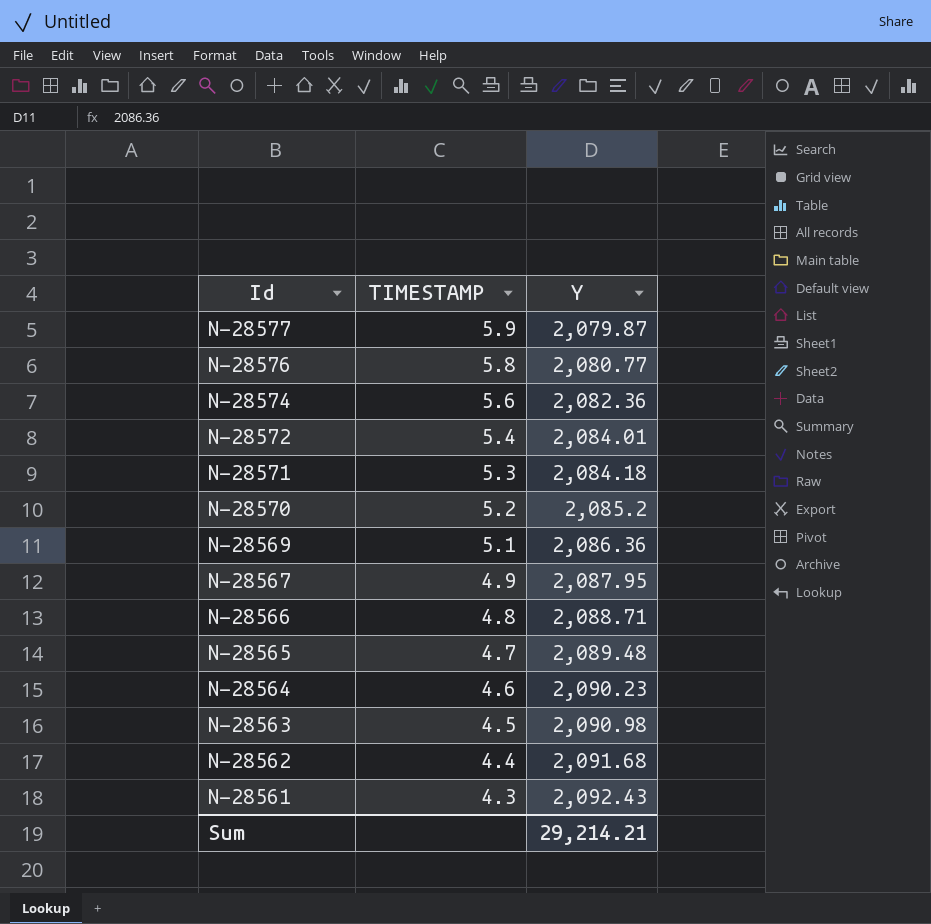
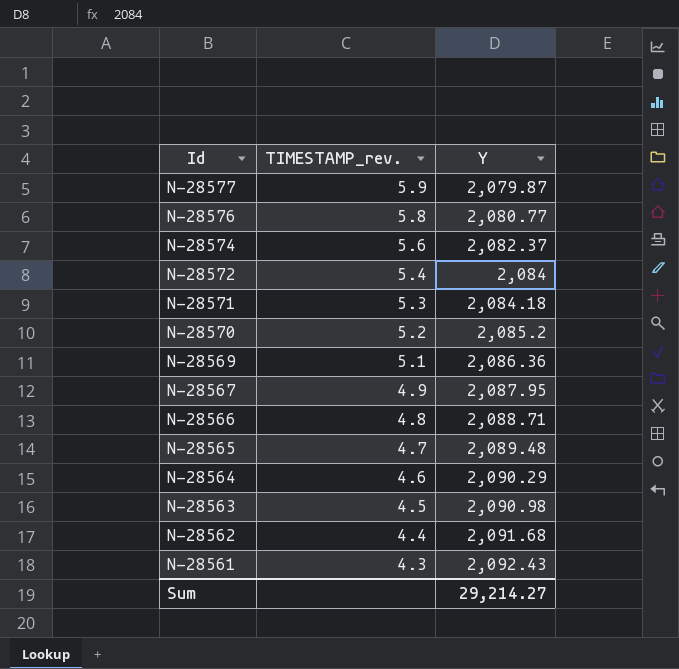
column name: TIMESTAMP -> TIMESTAMP_rev.
N-28574 | Y: 2,082.36 -> 2,082.37
N-28572 | Y: 2,084.01 -> 2,084
N-28564 | Y: 2,090.23 -> 2,090.29
Sum | Y: 29,214.21 -> 29,214.27

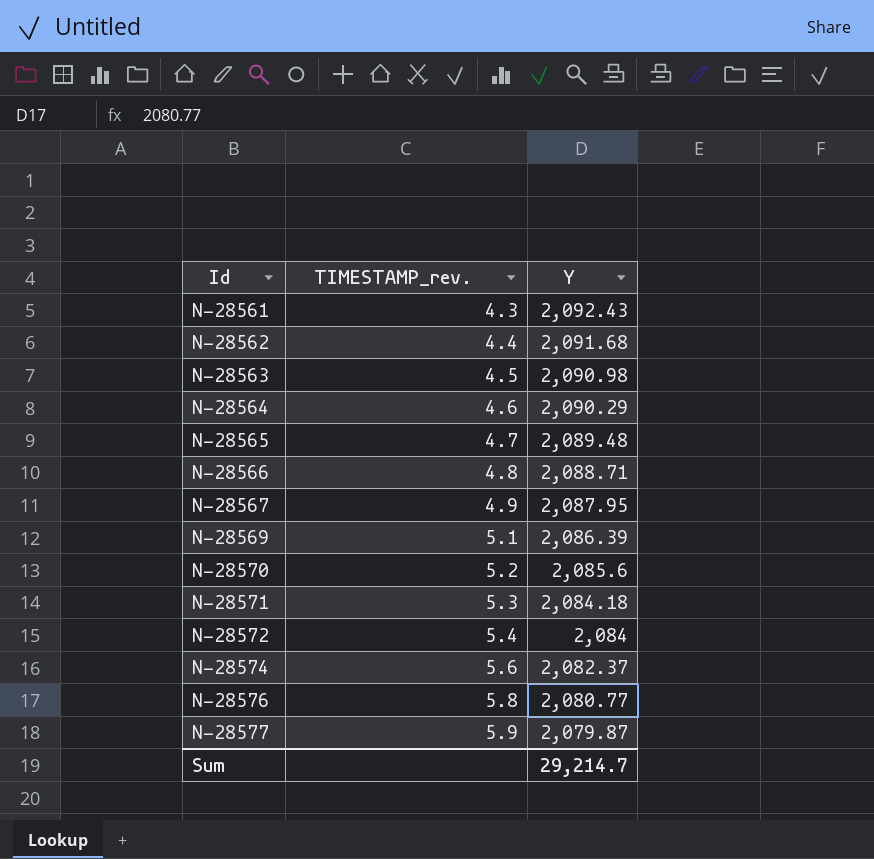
row order: Id descending -> Id ascending
N-28569 | Y: 2,086.36 -> 2,086.39
N-28570 | Y: 2,085.2 -> 2,085.6
Sum | Y: 29,214.27 -> 29,214.7

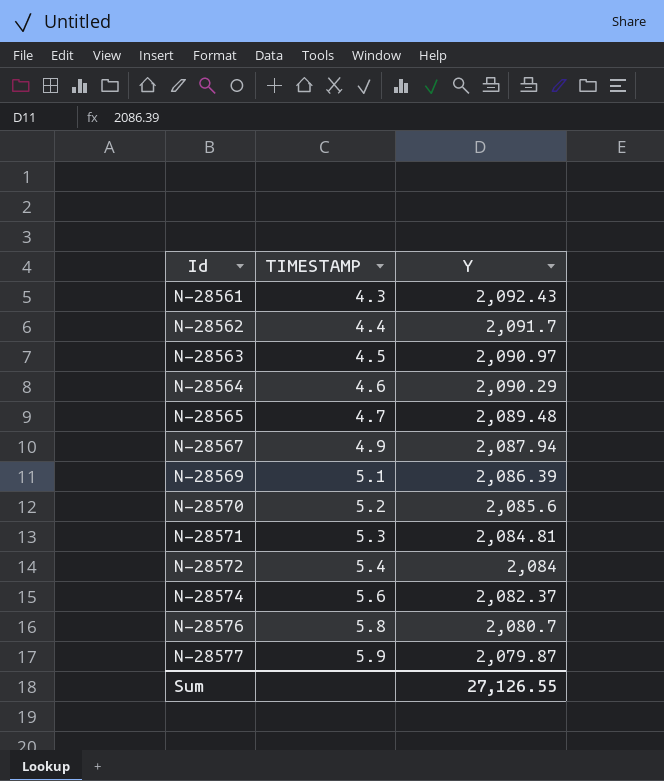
column name: TIMESTAMP_rev. -> TIMESTAMP
row N-28566: 4.8 | 2,088.71 -> none
N-28562 | Y: 2,091.68 -> 2,091.7
N-28563 | Y: 2,090.98 -> 2,090.97
N-28567 | Y: 2,087.95 -> 2,087.94
N-28571 | Y: 2,084.18 -> 2,084.81
N-28576 | Y: 2,080.77 -> 2,080.7
Sum | Y: 29,214.7 -> 27,126.55

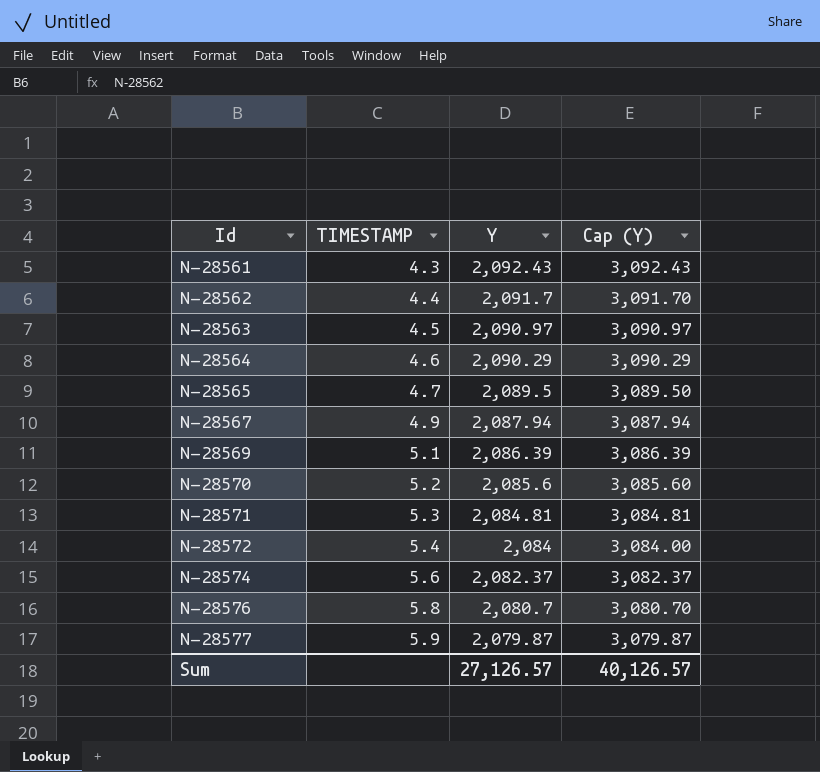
column Cap (Y) | formula: none -> [Y] + 1000
N-28565 | Y: 2,089.48 -> 2,089.5
Sum | Y: 27,126.55 -> 27,126.57

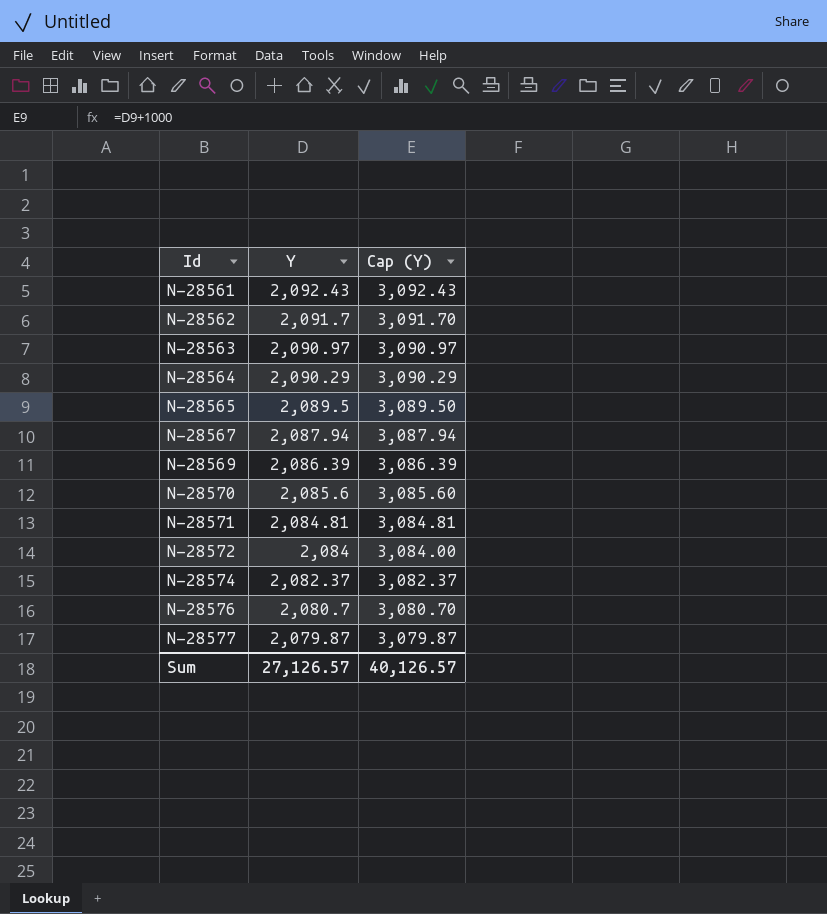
column TIMESTAMP | position: 2 -> none

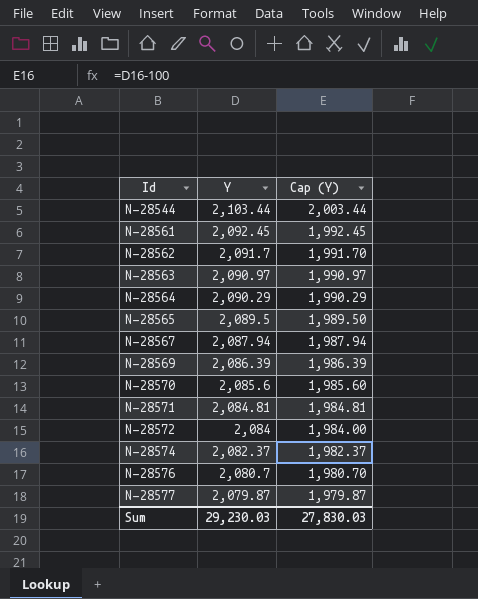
column Cap (Y) | formula: [Y] + 1000 -> [Y] - 100
row N-28544: none -> 2,103.44 | 2,003.44
N-28561 | Y: 2,092.43 -> 2,092.45
Sum | Y: 27,126.57 -> 29,230.03
Sum | Cap (Y): 40,126.57 -> 27,830.03

